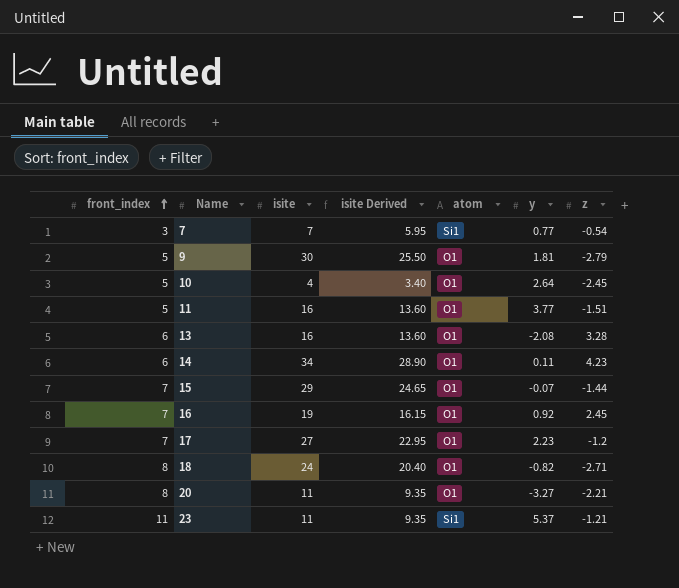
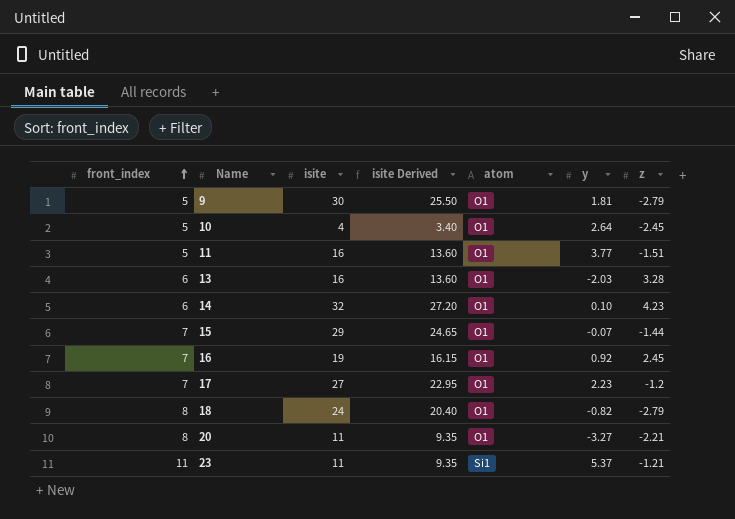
row 7: 3 | 7 | 5.95 | Si1 | 0.77 | -0.54 -> none
13 | y: -2.08 -> -2.03
14 | isite: 34 -> 32
14 | isite Derived: 28.90 -> 27.20
14 | y: 0.11 -> 0.10
18 | z: -2.71 -> -2.79

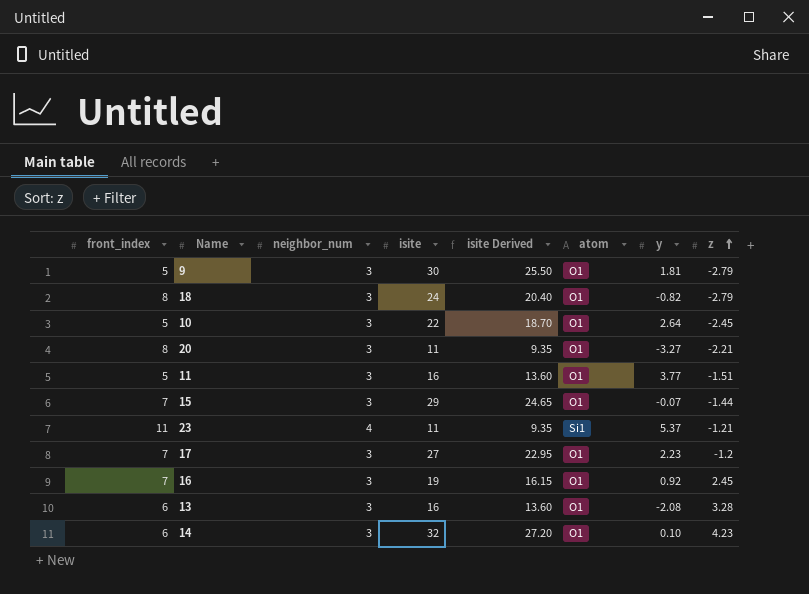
row order: front_index ascending -> z ascending
column neighbor_num | position: none -> 3
10 | isite: 4 -> 22
10 | isite Derived: 3.40 -> 18.70
13 | y: -2.03 -> -2.08

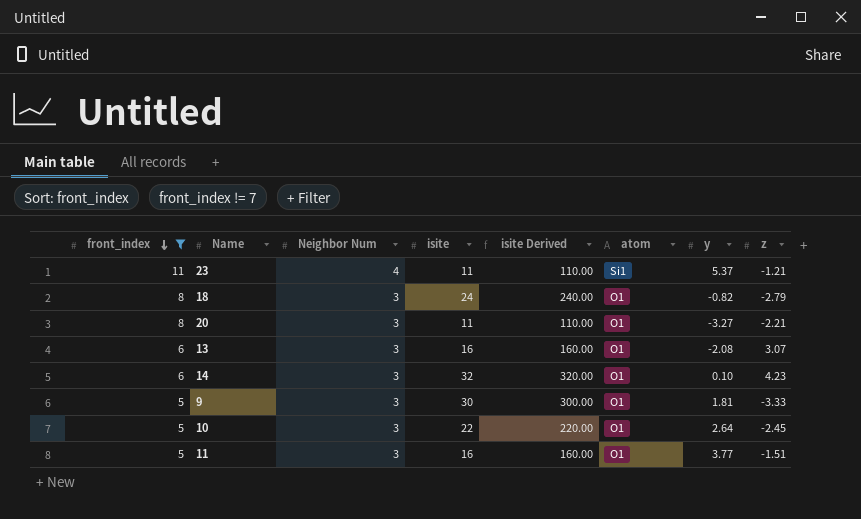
filter: none -> front_index != 7
row order: z ascending -> front_index descending
column name: neighbor_num -> Neighbor Num
column isite Derived | formula: [isite] * 0.85 -> [isite] * 10
13 | z: 3.28 -> 3.07
9 | z: -2.79 -> -3.33

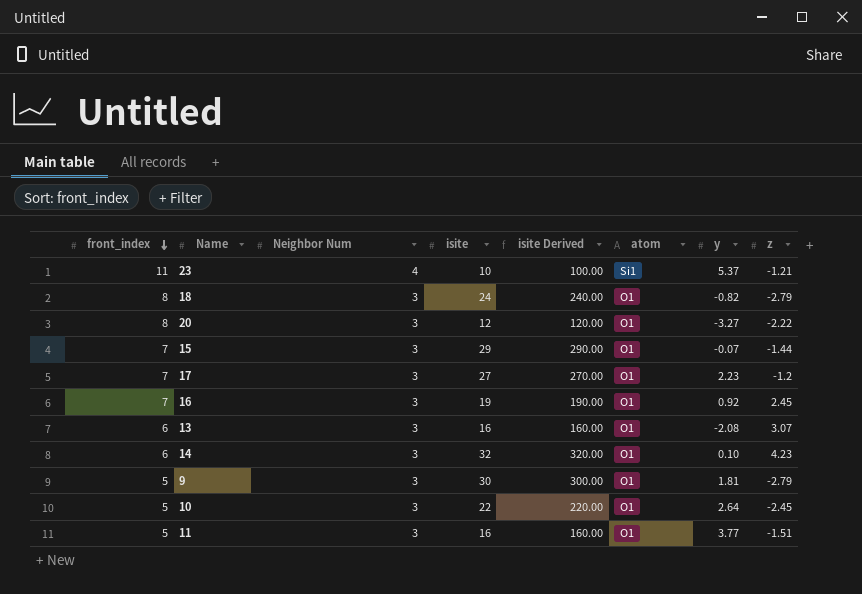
filter: front_index != 7 -> none
23 | isite: 11 -> 10
23 | isite Derived: 110.00 -> 100.00
20 | isite: 11 -> 12
20 | isite Derived: 110.00 -> 120.00
20 | z: -2.21 -> -2.22
9 | z: -3.33 -> -2.79

